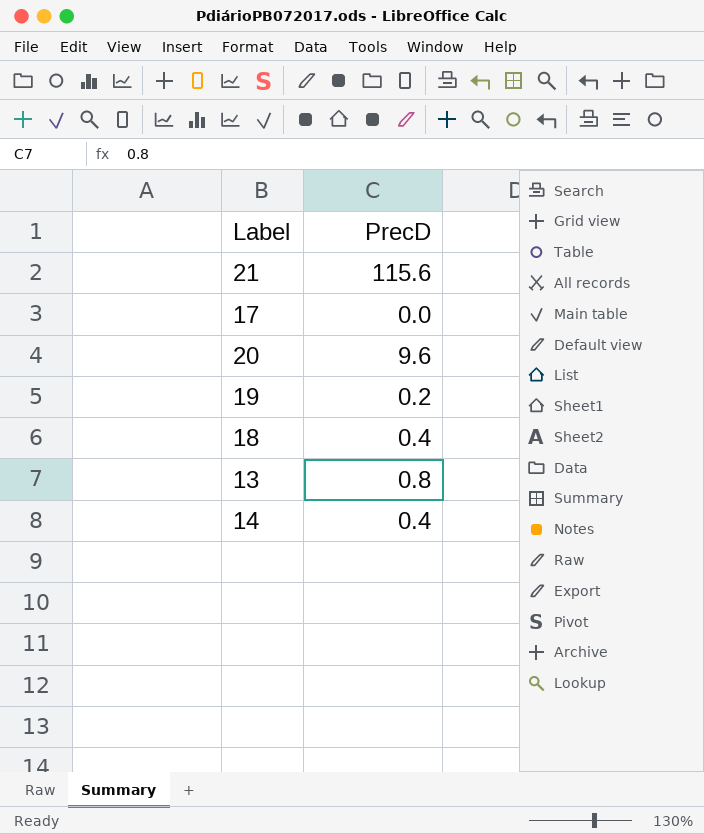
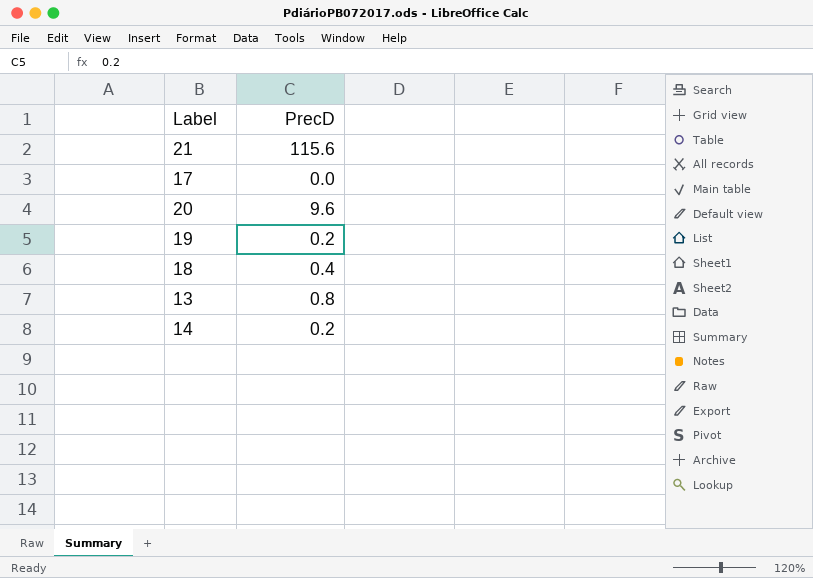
14 | PrecD: 0.4 -> 0.2

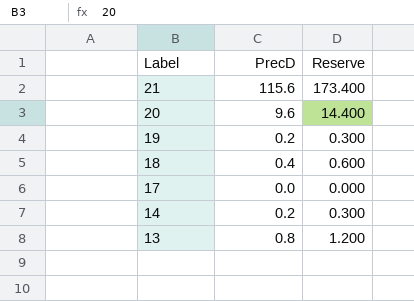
row order: none -> Label descending
column Reserve | formula: none -> [PrecD] * 1.5

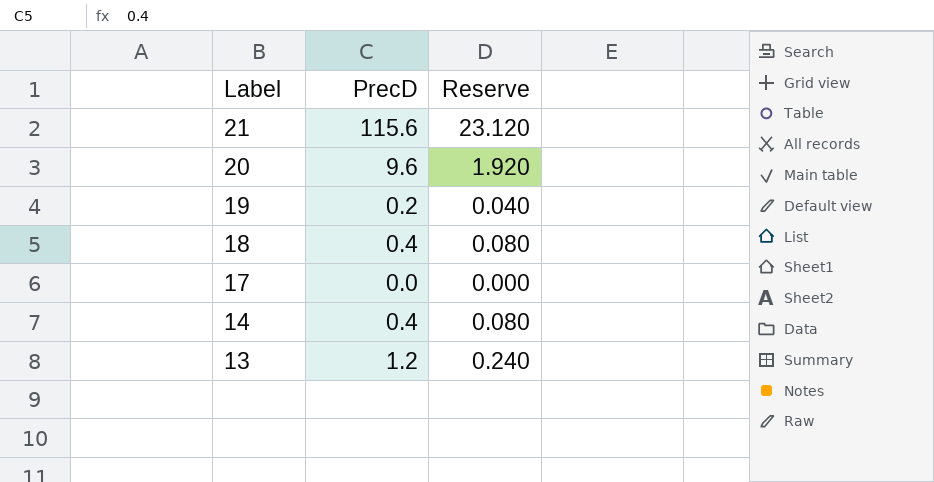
column Reserve | formula: [PrecD] * 1.5 -> [PrecD] * 0.2
14 | PrecD: 0.2 -> 0.4
13 | PrecD: 0.8 -> 1.2

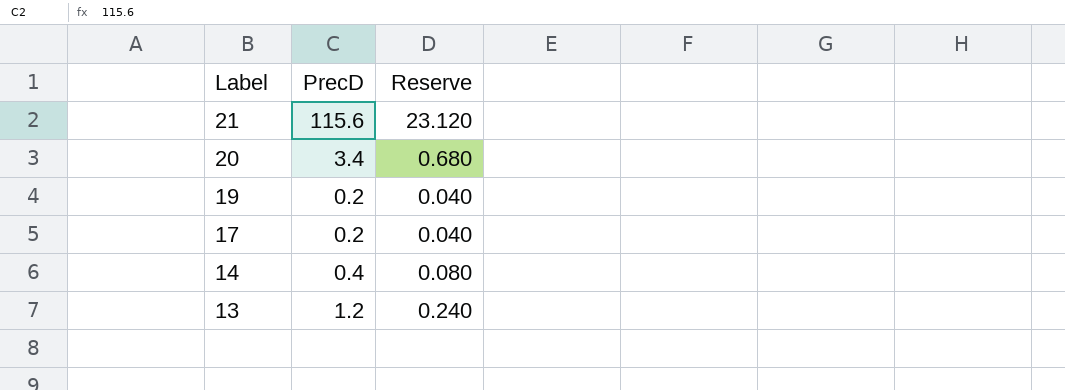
row 18: 0.4 | 0.080 -> none
20 | PrecD: 9.6 -> 3.4
20 | Reserve: 1.920 -> 0.680
17 | PrecD: 0.0 -> 0.2
17 | Reserve: 0.000 -> 0.040

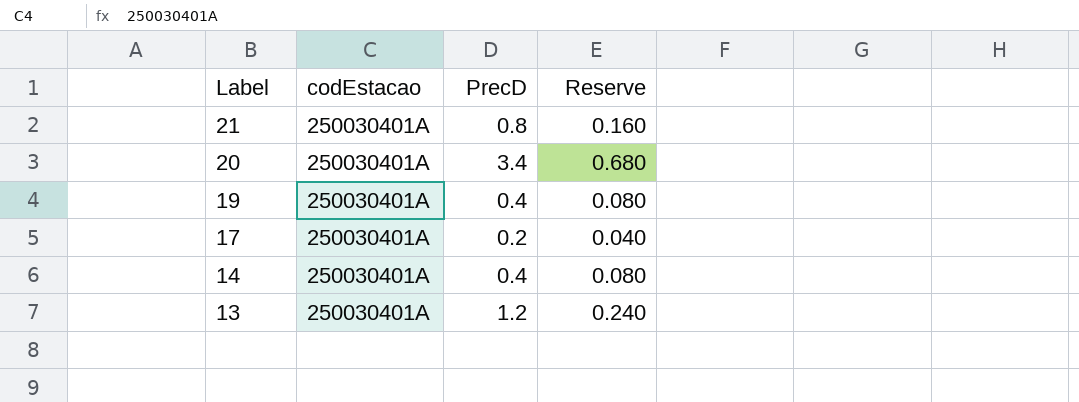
column codEstacao | position: none -> 2
21 | PrecD: 115.6 -> 0.8
21 | Reserve: 23.120 -> 0.160
19 | PrecD: 0.2 -> 0.4
19 | Reserve: 0.040 -> 0.080

